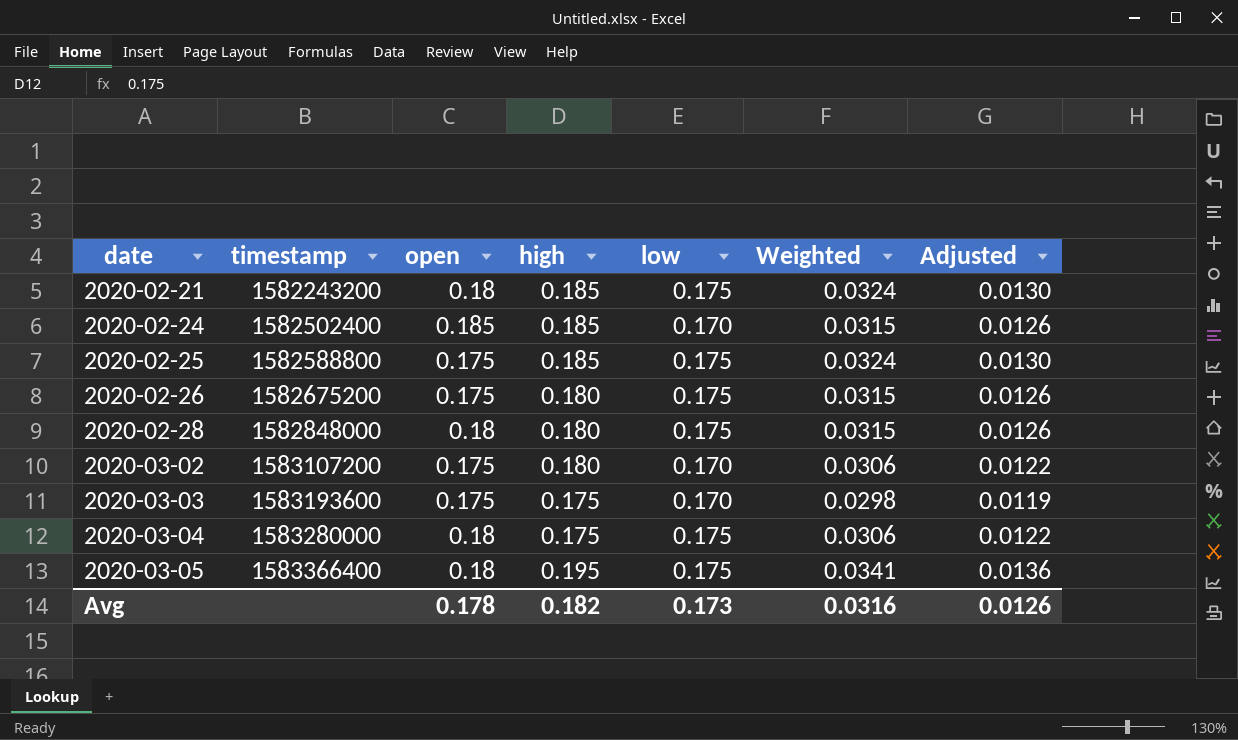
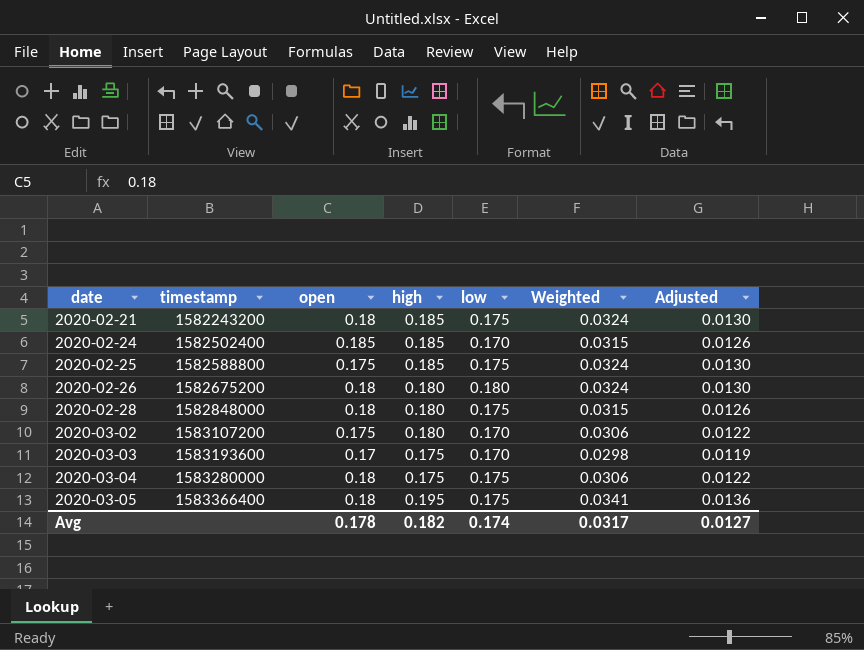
2020-02-26 | open: 0.175 -> 0.18
2020-02-26 | low: 0.175 -> 0.180
2020-02-26 | Weighted: 0.0315 -> 0.0324
2020-02-26 | Adjusted: 0.0126 -> 0.0130
2020-03-03 | open: 0.175 -> 0.17
Avg | low: 0.173 -> 0.174
Avg | Weighted: 0.0316 -> 0.0317
Avg | Adjusted: 0.0126 -> 0.0127

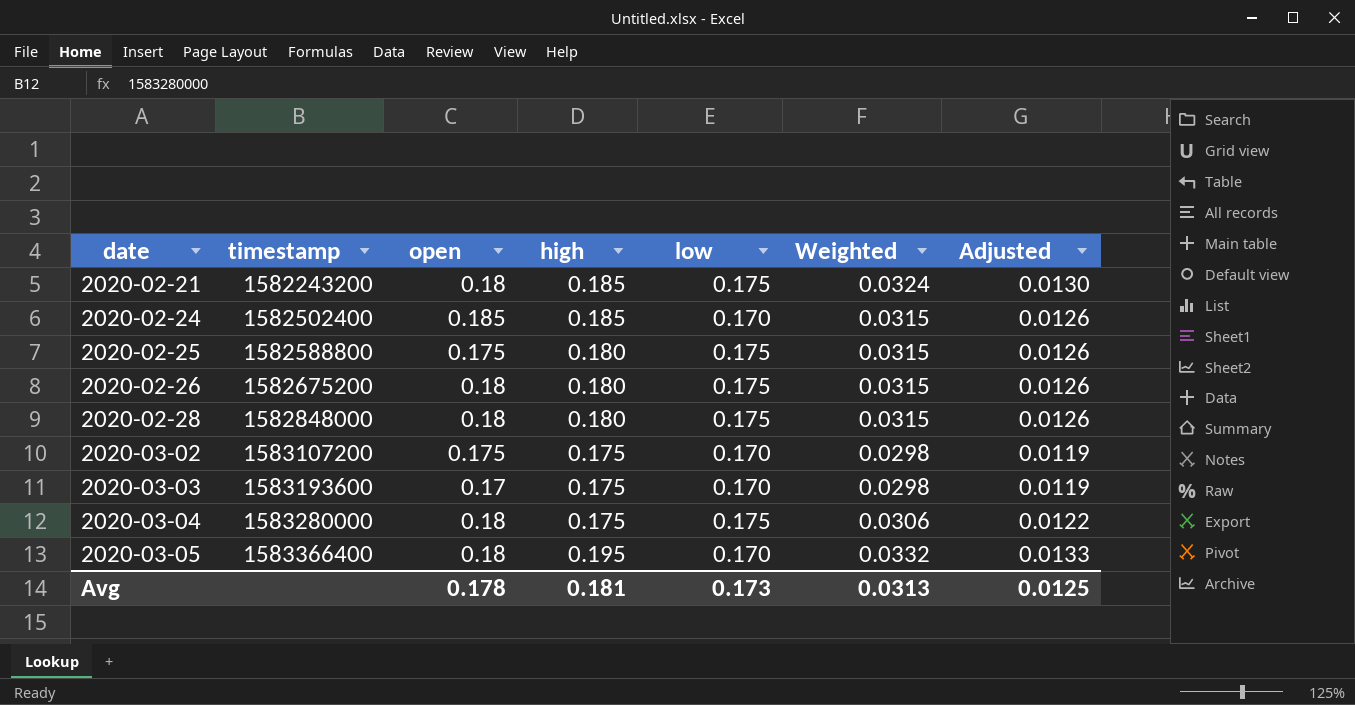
2020-02-25 | high: 0.185 -> 0.180
2020-02-25 | Weighted: 0.0324 -> 0.0315
2020-02-25 | Adjusted: 0.0130 -> 0.0126
2020-02-26 | low: 0.180 -> 0.175
2020-02-26 | Weighted: 0.0324 -> 0.0315
2020-02-26 | Adjusted: 0.0130 -> 0.0126
2020-03-02 | high: 0.180 -> 0.175
2020-03-02 | Weighted: 0.0306 -> 0.0298
2020-03-02 | Adjusted: 0.0122 -> 0.0119
2020-03-05 | low: 0.175 -> 0.170
2020-03-05 | Weighted: 0.0341 -> 0.0332
2020-03-05 | Adjusted: 0.0136 -> 0.0133
Avg | high: 0.182 -> 0.181
Avg | low: 0.174 -> 0.173
Avg | Weighted: 0.0317 -> 0.0313
Avg | Adjusted: 0.0127 -> 0.0125

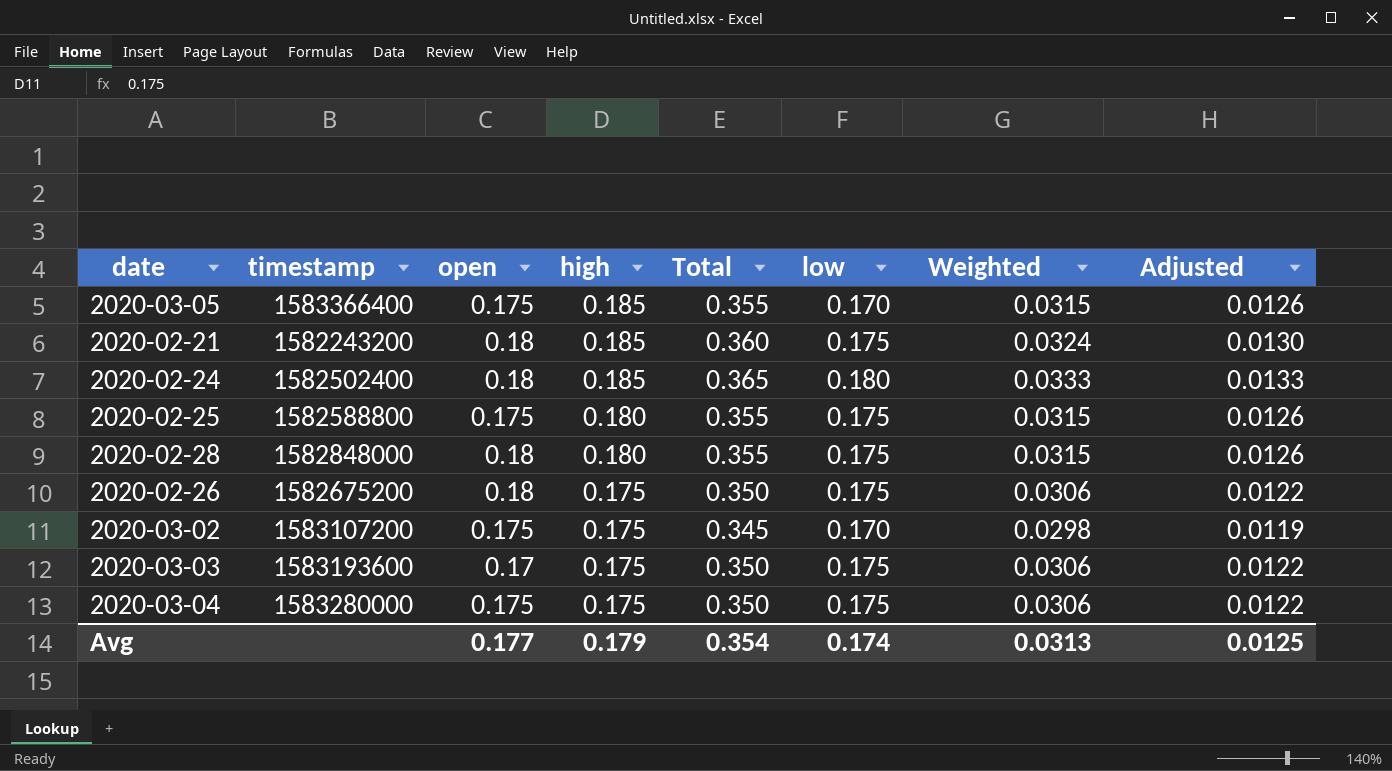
row order: date ascending -> high descending
column Total | formula: none -> [high] + [low]
2020-03-05 | open: 0.18 -> 0.175
2020-03-05 | high: 0.195 -> 0.185
2020-03-05 | Weighted: 0.0332 -> 0.0315
2020-03-05 | Adjusted: 0.0133 -> 0.0126
2020-02-24 | open: 0.185 -> 0.18
2020-02-24 | low: 0.170 -> 0.180
2020-02-24 | Weighted: 0.0315 -> 0.0333
2020-02-24 | Adjusted: 0.0126 -> 0.0133
2020-02-26 | high: 0.180 -> 0.175
2020-02-26 | Weighted: 0.0315 -> 0.0306
2020-02-26 | Adjusted: 0.0126 -> 0.0122
2020-03-03 | low: 0.170 -> 0.175
2020-03-03 | Weighted: 0.0298 -> 0.0306
2020-03-03 | Adjusted: 0.0119 -> 0.0122
2020-03-04 | open: 0.18 -> 0.175
Avg | open: 0.178 -> 0.177
Avg | high: 0.181 -> 0.179
Avg | low: 0.173 -> 0.174

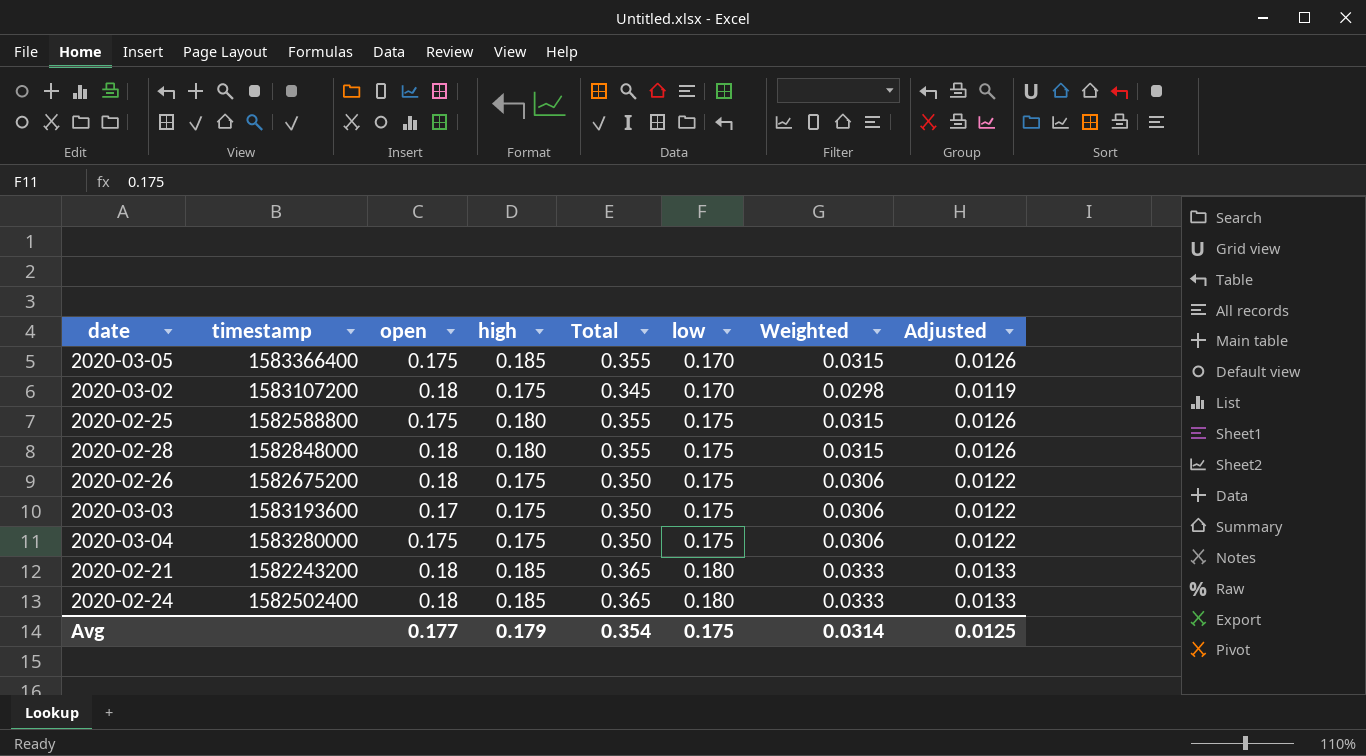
row order: high descending -> low ascending
2020-03-02 | open: 0.175 -> 0.18
2020-02-21 | Total: 0.360 -> 0.365
2020-02-21 | low: 0.175 -> 0.180
2020-02-21 | Weighted: 0.0324 -> 0.0333
2020-02-21 | Adjusted: 0.0130 -> 0.0133
Avg | low: 0.174 -> 0.175
Avg | Weighted: 0.0313 -> 0.0314

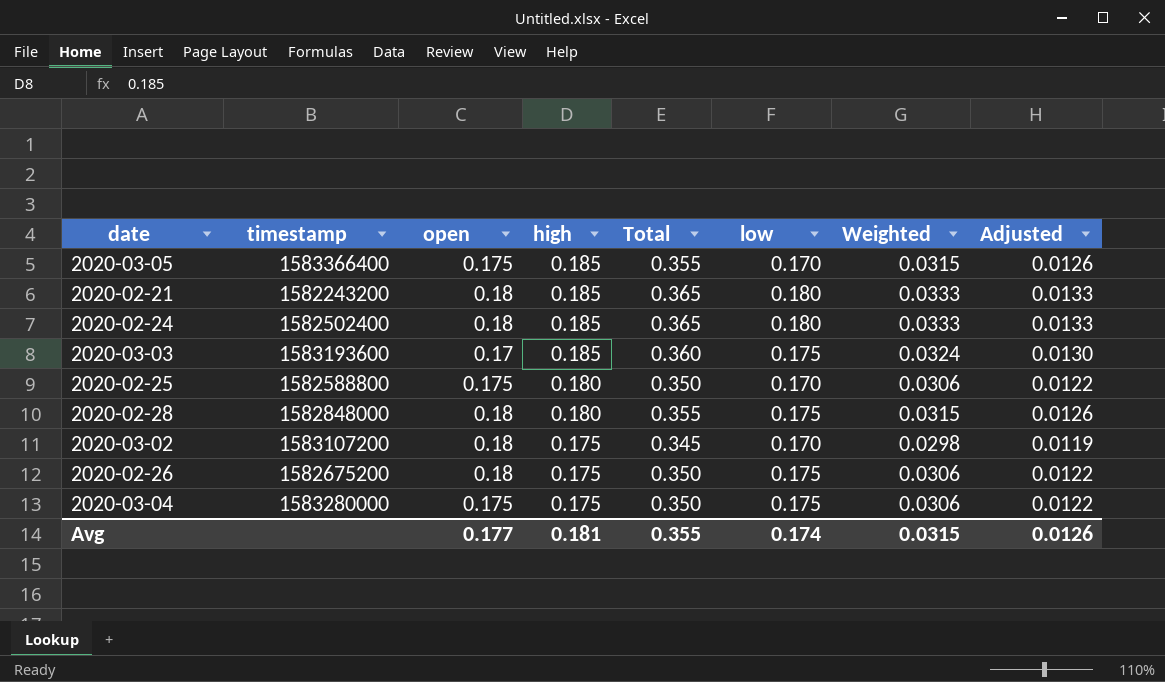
row order: low ascending -> high descending
2020-03-03 | high: 0.175 -> 0.185
2020-03-03 | Total: 0.350 -> 0.360
2020-03-03 | Weighted: 0.0306 -> 0.0324
2020-03-03 | Adjusted: 0.0122 -> 0.0130
2020-02-25 | Total: 0.355 -> 0.350
2020-02-25 | low: 0.175 -> 0.170
2020-02-25 | Weighted: 0.0315 -> 0.0306
2020-02-25 | Adjusted: 0.0126 -> 0.0122
Avg | high: 0.179 -> 0.181
Avg | Total: 0.354 -> 0.355
Avg | low: 0.175 -> 0.174
Avg | Weighted: 0.0314 -> 0.0315
Avg | Adjusted: 0.0125 -> 0.0126

